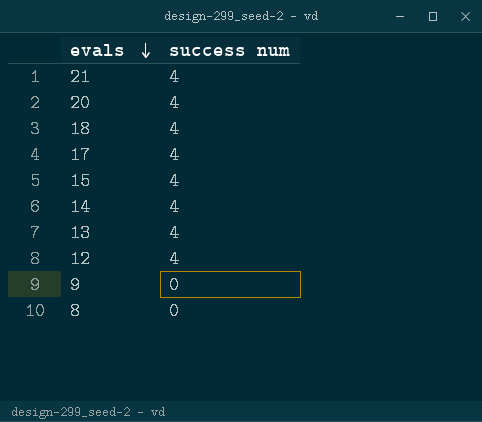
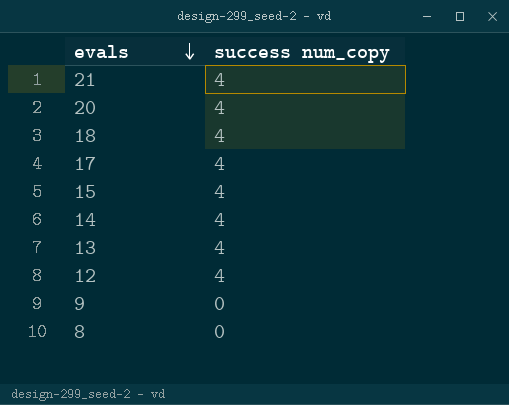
column name: success num -> success num_copy

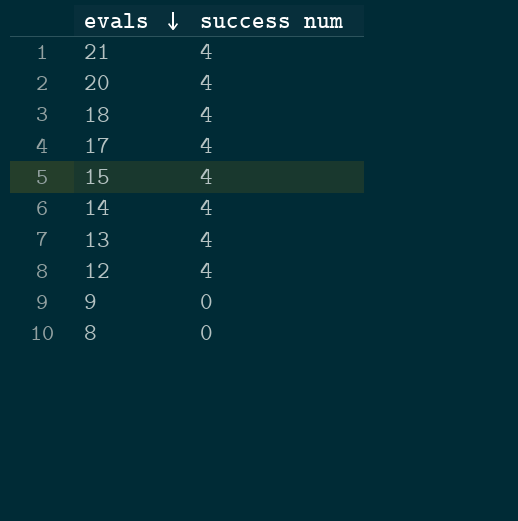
column name: success num_copy -> success num

